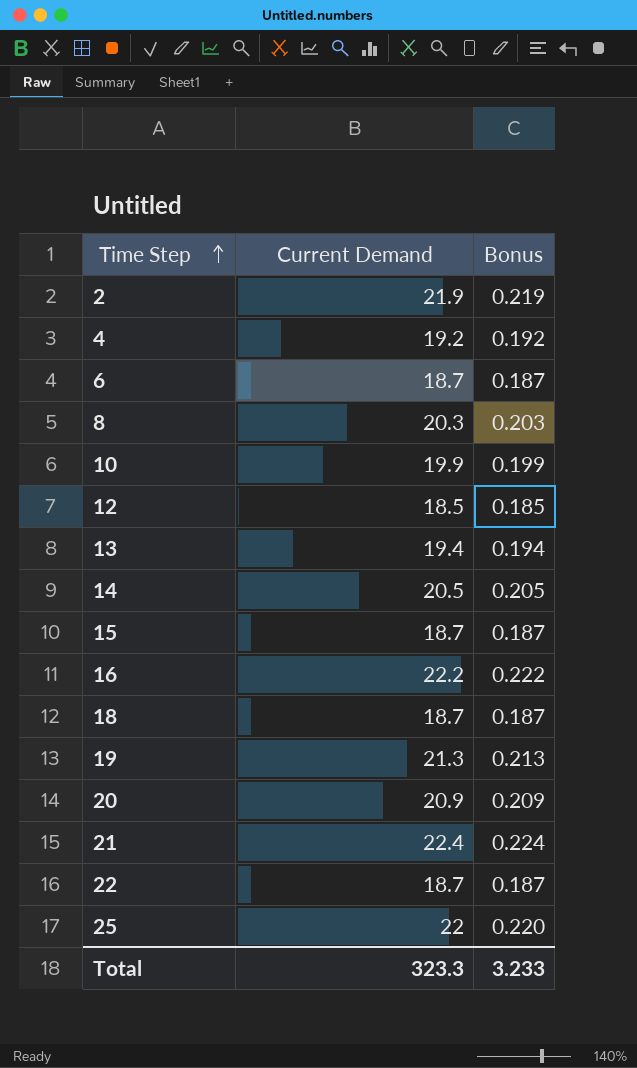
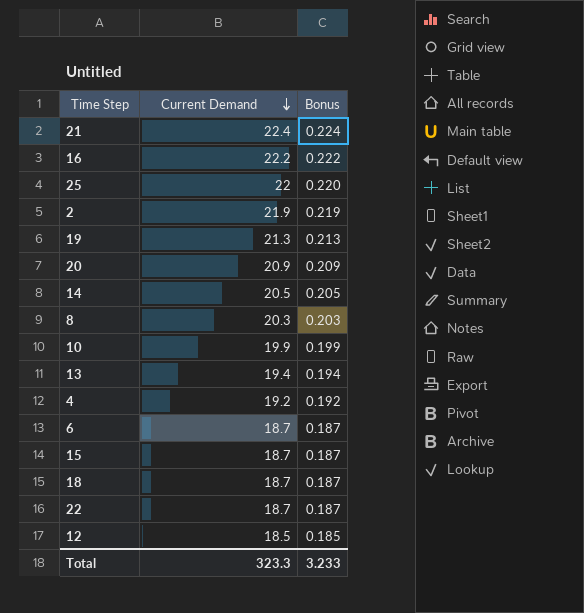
row order: Time Step ascending -> Current Demand descending

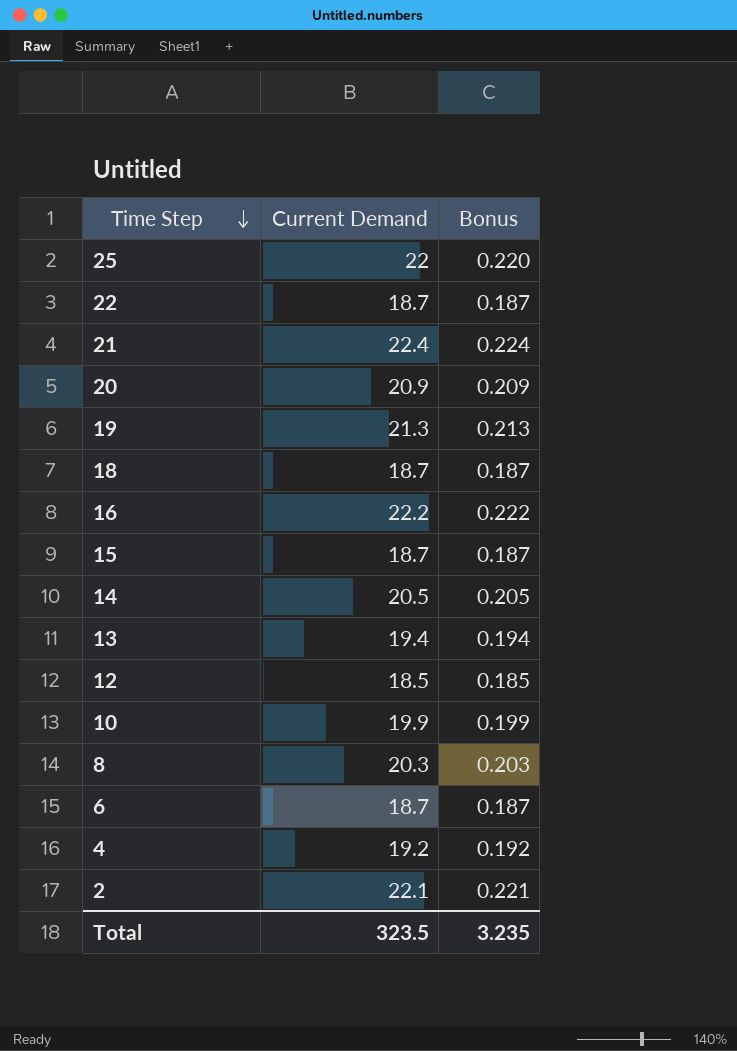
row order: Current Demand descending -> Time Step descending
2 | Current Demand: 21.9 -> 22.1
2 | Bonus: 0.219 -> 0.221
Total | Current Demand: 323.3 -> 323.5
Total | Bonus: 3.233 -> 3.235

